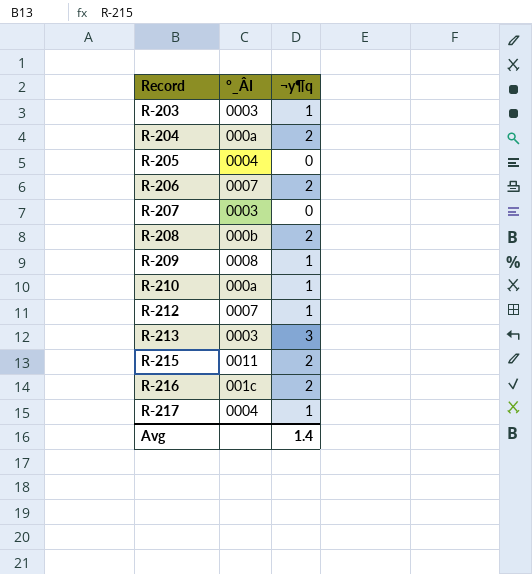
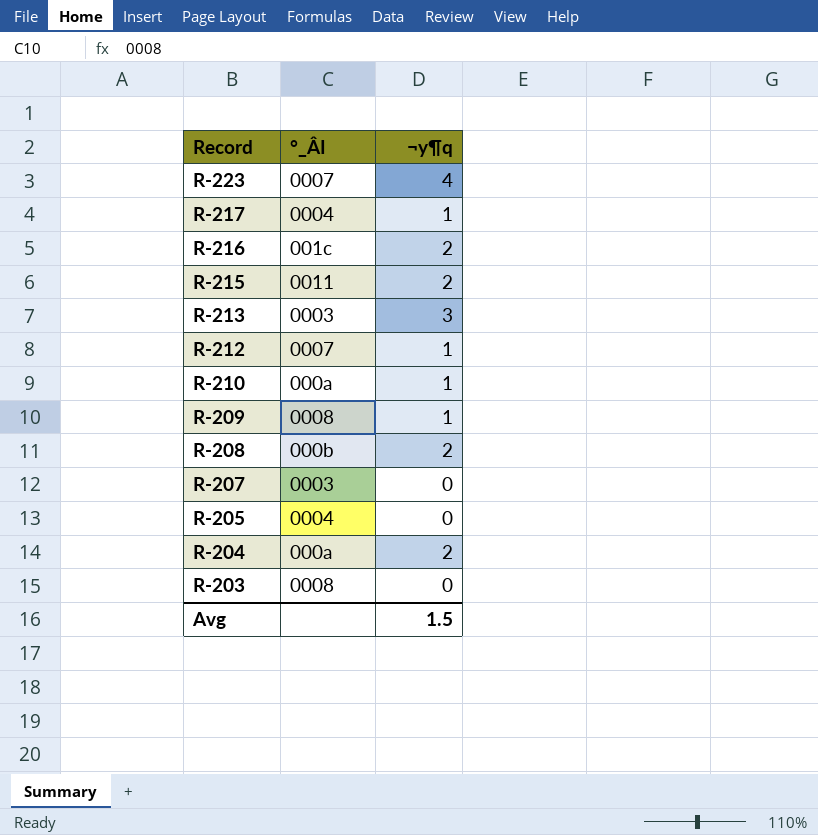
row order: Record ascending -> Record descending
row R-206: 0007 | 2 -> none
row R-223: none -> 0007 | 4
R-203 | °_ÂI: 0003 -> 0008
R-203 | ¬y¶q: 1 -> 0
Avg | ¬y¶q: 1.4 -> 1.5

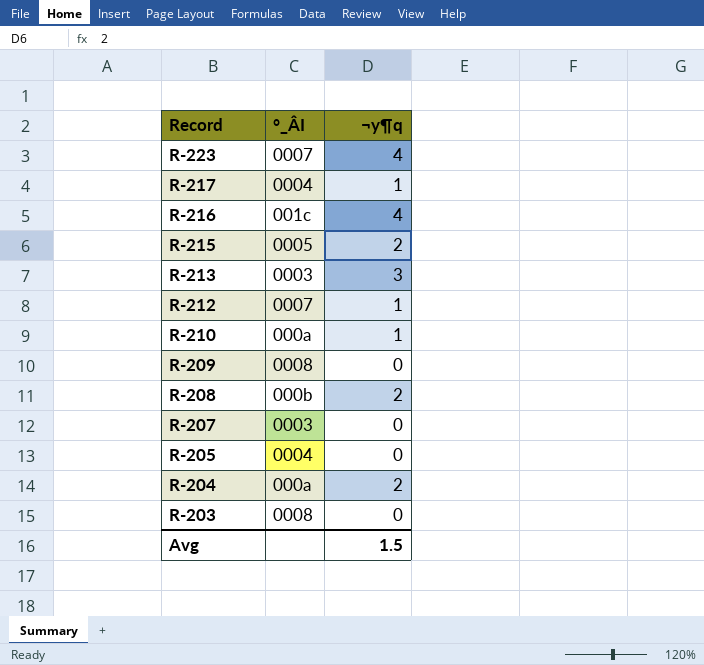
R-216 | ¬y¶q: 2 -> 4
R-215 | °_ÂI: 0011 -> 0005
R-209 | ¬y¶q: 1 -> 0

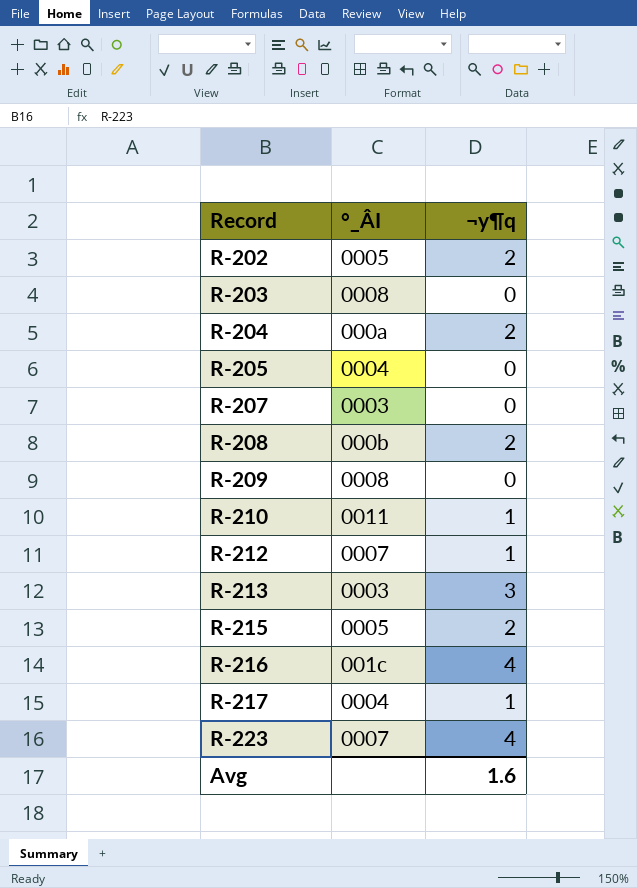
row order: Record descending -> Record ascending
row R-202: none -> 0005 | 2
R-210 | °_ÂI: 000a -> 0011
Avg | ¬y¶q: 1.5 -> 1.6

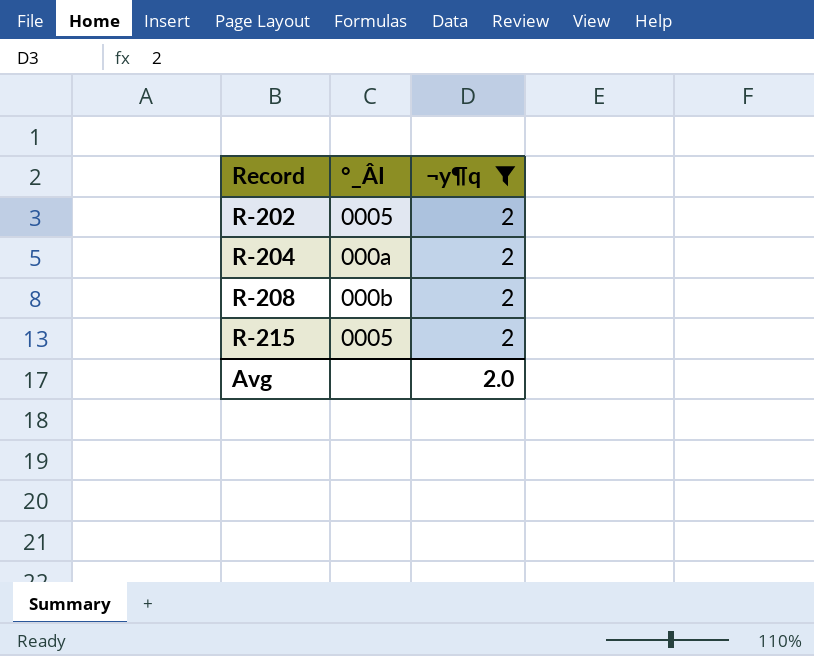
filter: none -> ¬y¶q = 2
Avg | ¬y¶q: 1.6 -> 2.0

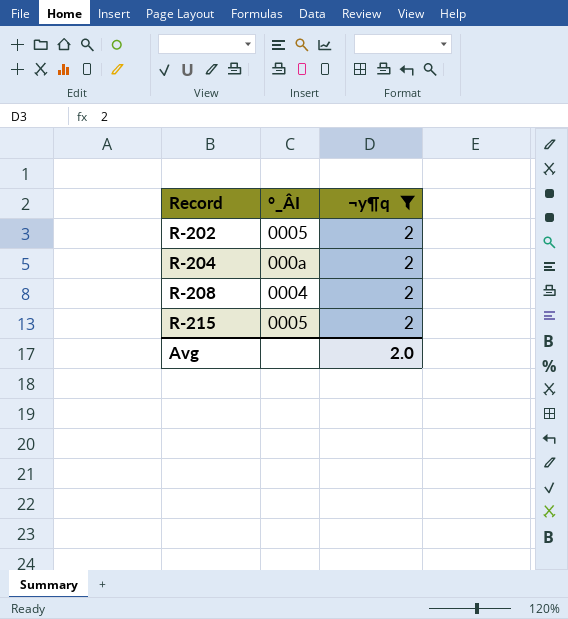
R-208 | °_ÂI: 000b -> 0004

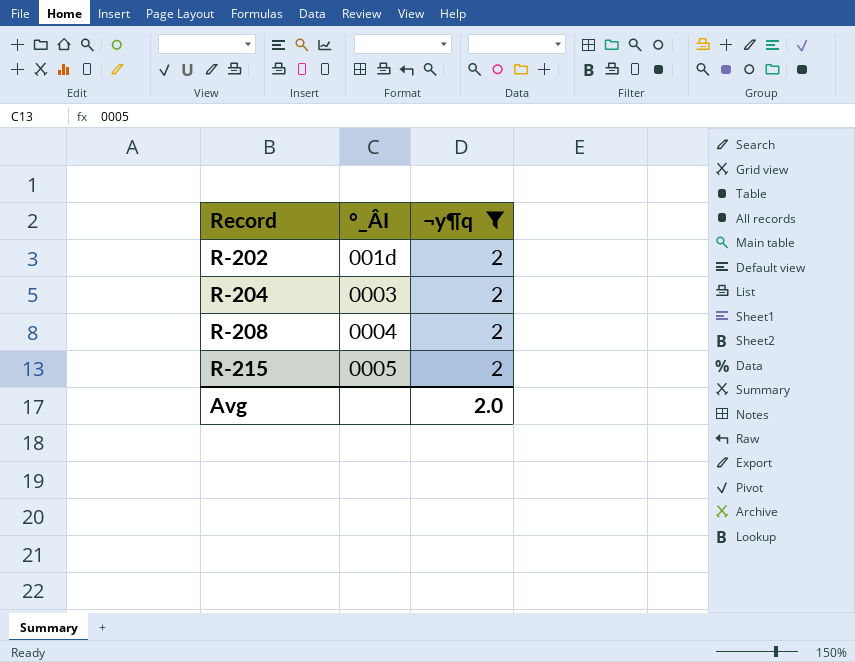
R-202 | °_ÂI: 0005 -> 001d
R-204 | °_ÂI: 000a -> 0003

